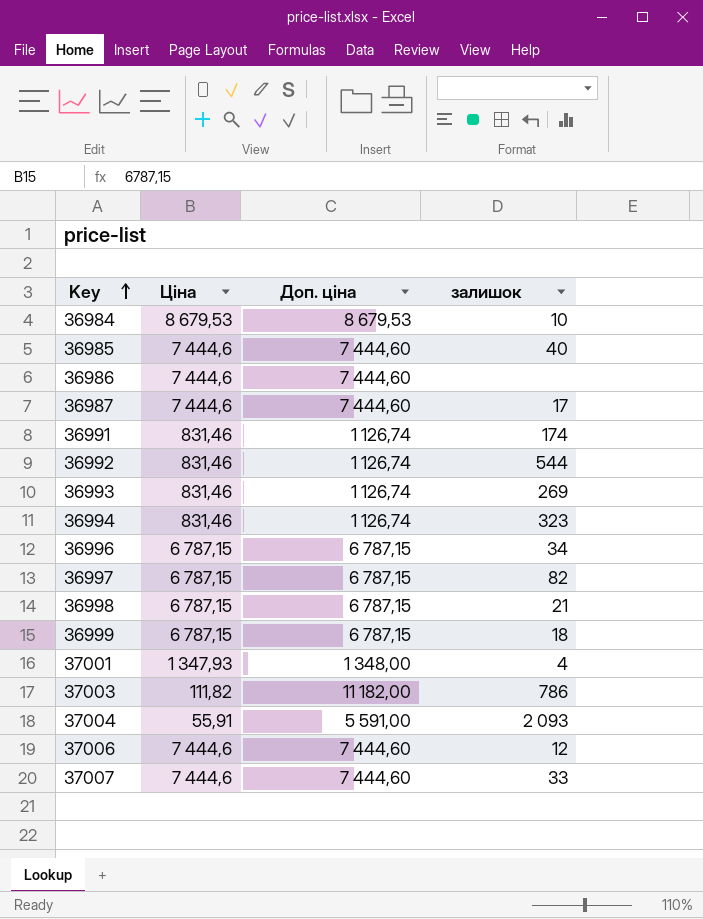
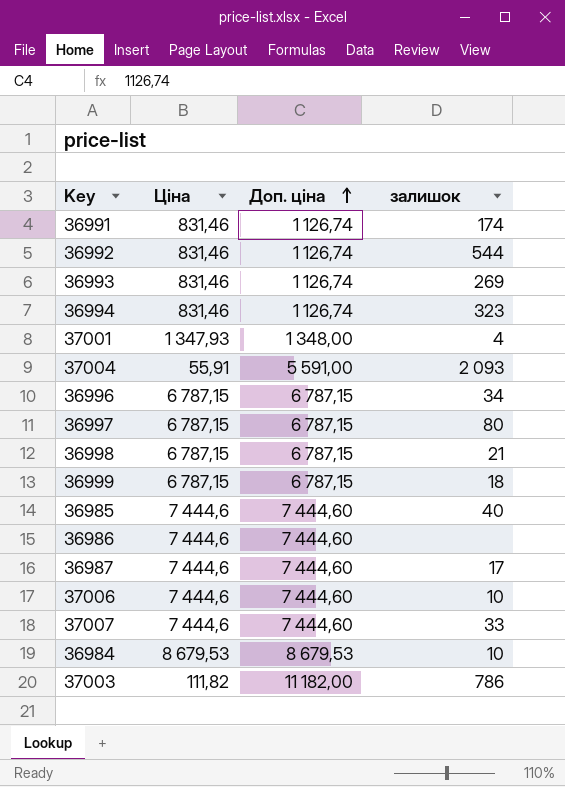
row order: Key ascending -> Доп. ціна ascending
36997 | залишок: 82 -> 80
37006 | залишок: 12 -> 10

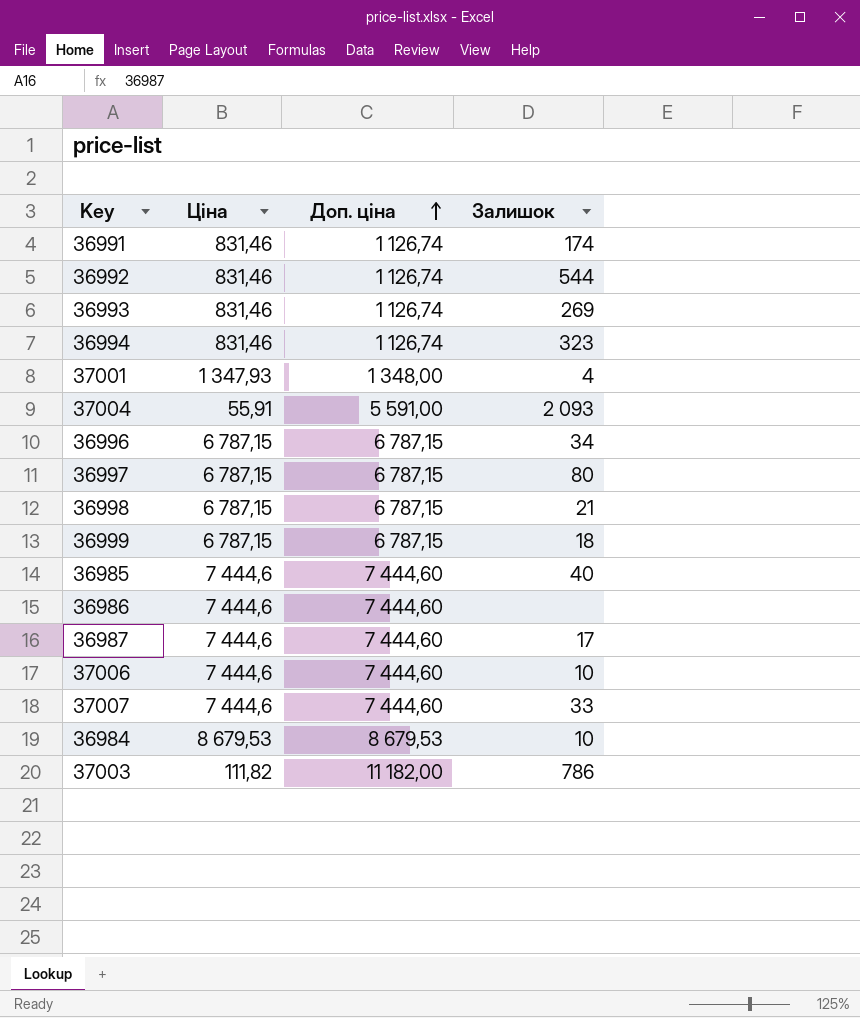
column name: залишок -> Залишок

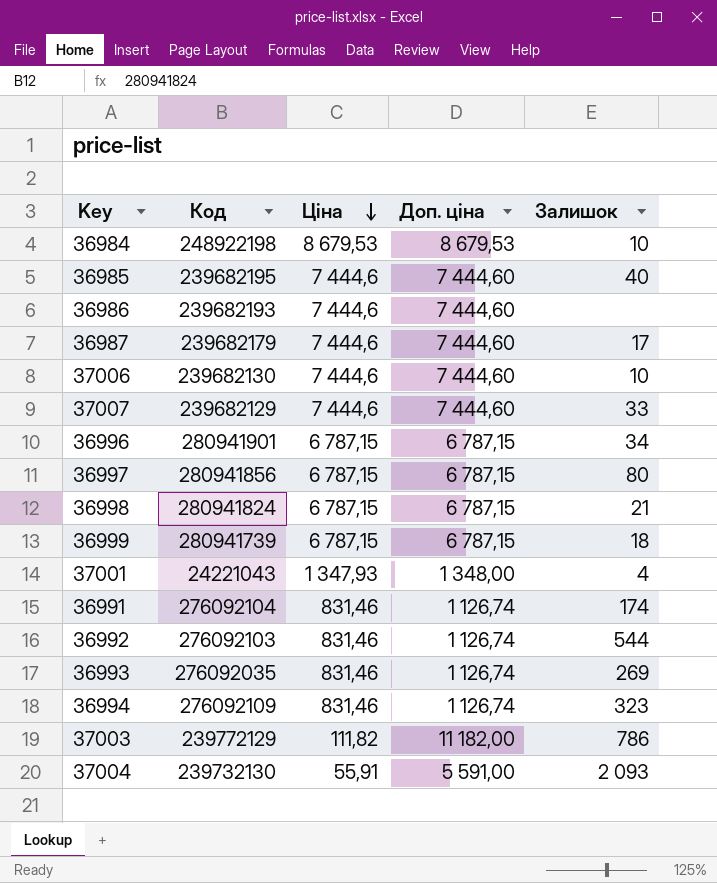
row order: Доп. ціна ascending -> Ціна descending
column Код | position: none -> 2

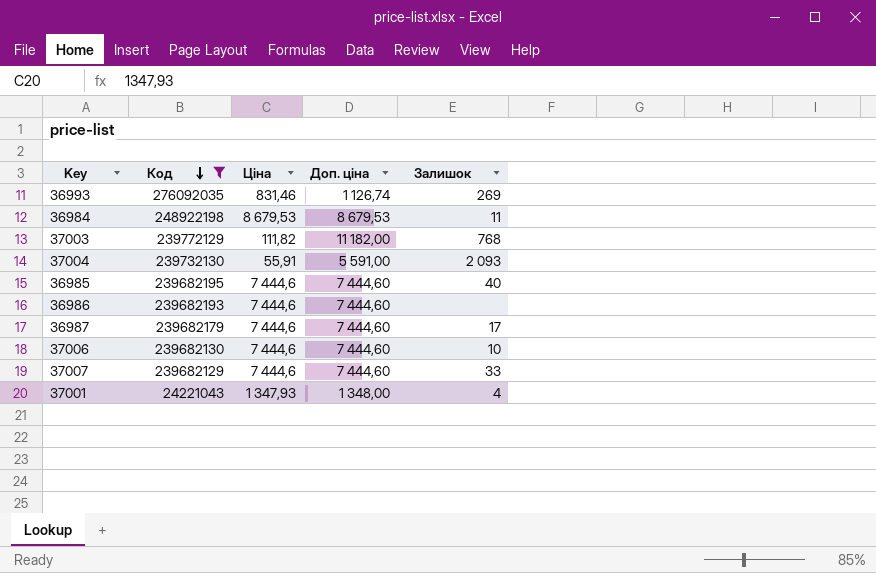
filter: none -> Код <= 276092035
row order: Ціна descending -> Код descending
36984 | Залишок: 10 -> 11
37003 | Залишок: 786 -> 768

